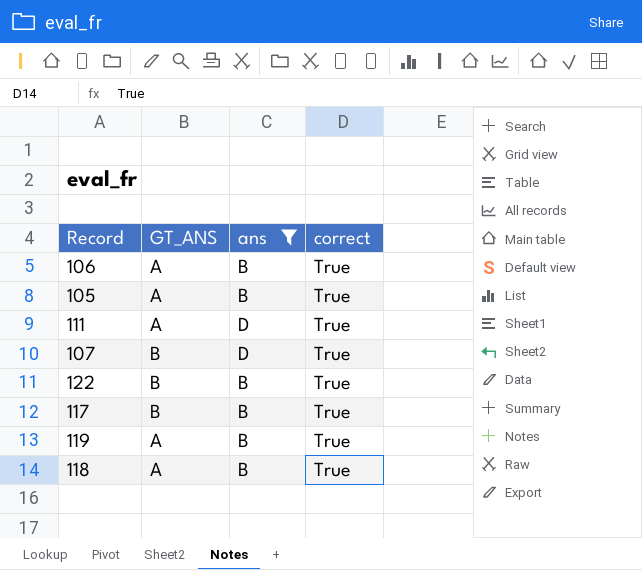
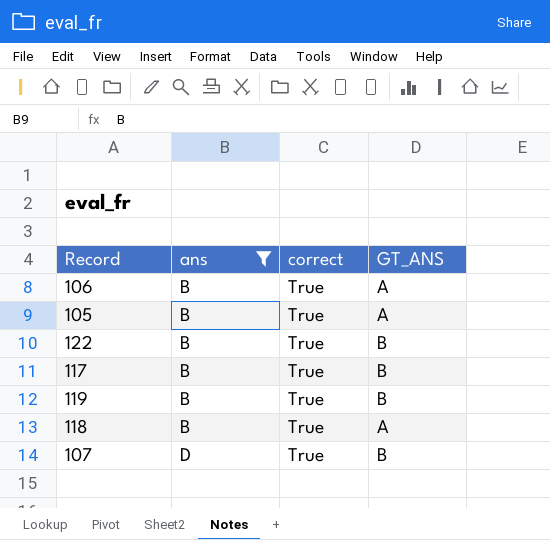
row order: none -> ans ascending
column GT_ANS | position: 2 -> 4
row 111: A | D | True -> none
119 | GT_ANS: A -> B

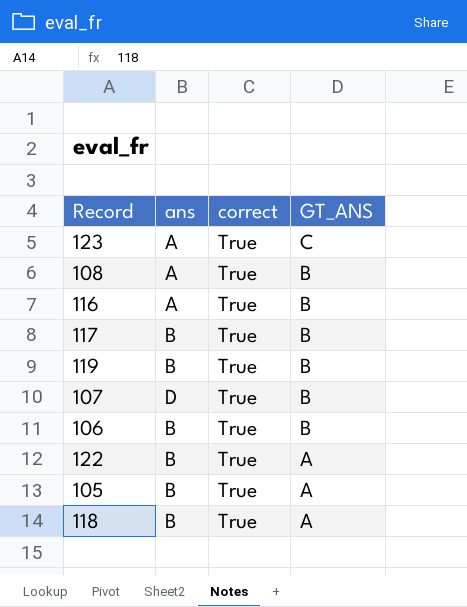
filter: ans != A -> none
row order: ans ascending -> GT_ANS descending
106 | GT_ANS: A -> B
122 | GT_ANS: B -> A

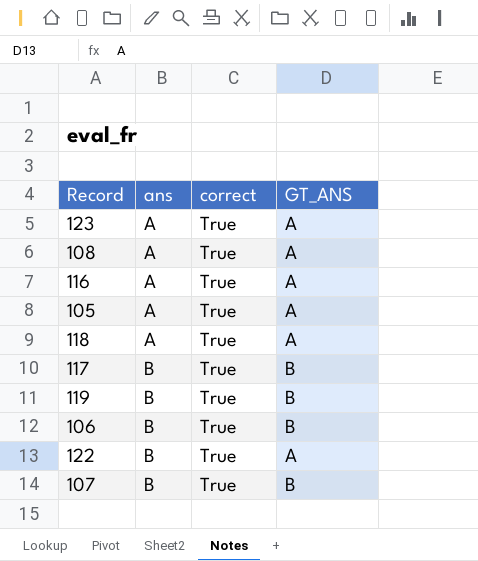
row order: GT_ANS descending -> ans ascending
123 | GT_ANS: C -> A
108 | GT_ANS: B -> A
116 | GT_ANS: B -> A
105 | ans: B -> A
118 | ans: B -> A
107 | ans: D -> B

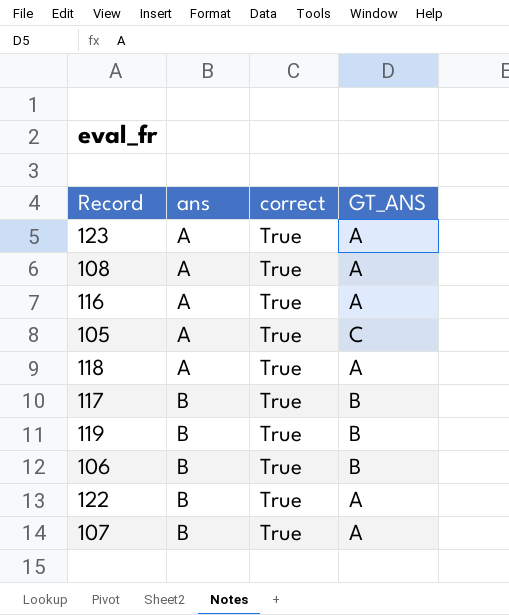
105 | GT_ANS: A -> C
107 | GT_ANS: B -> A

